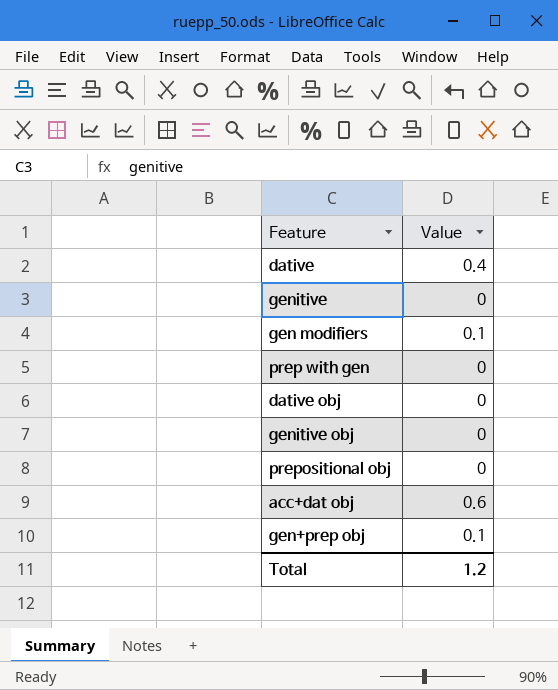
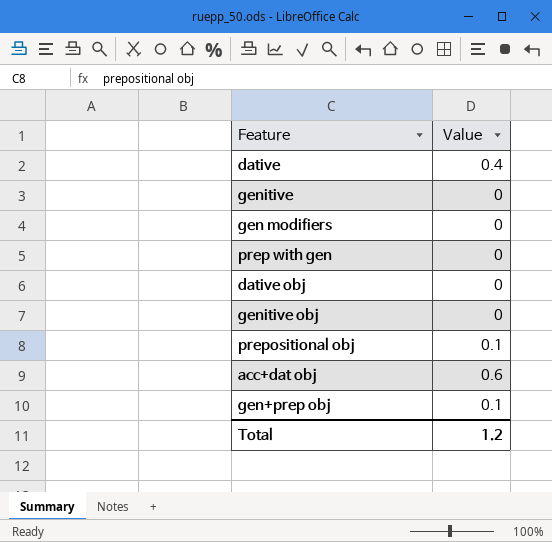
gen modifiers | Value: 0.1 -> 0
prepositional obj | Value: 0 -> 0.1

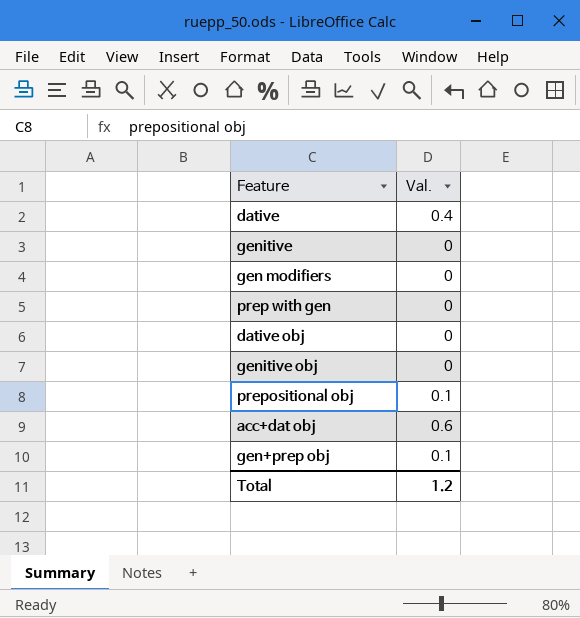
column name: Value -> Val.

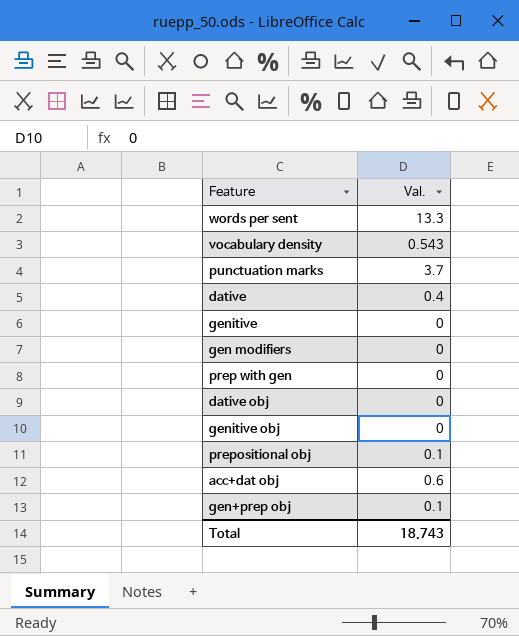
row words per sent: none -> 13.3
row vocabulary density: none -> 0.543
row punctuation marks: none -> 3.7
Total | Val.: 1.2 -> 18.743

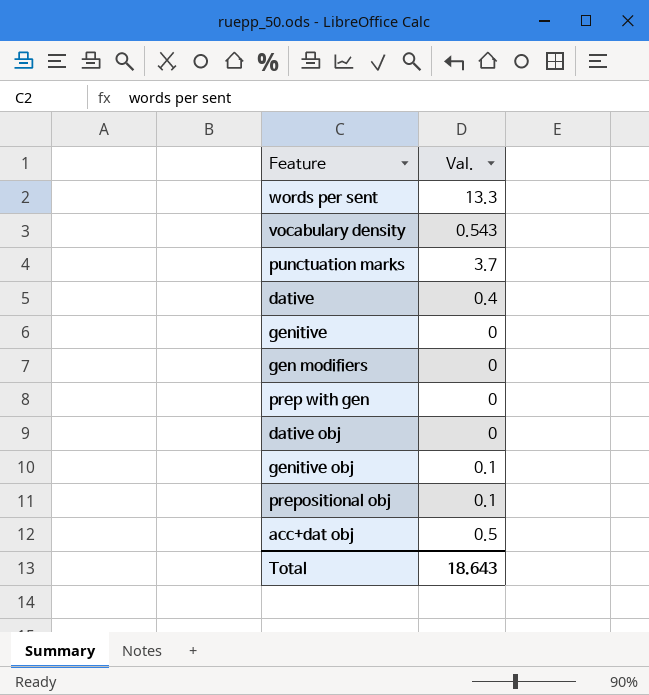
row gen+prep obj: 0.1 -> none
genitive obj | Val.: 0 -> 0.1
acc+dat obj | Val.: 0.6 -> 0.5
Total | Val.: 18.743 -> 18.643

